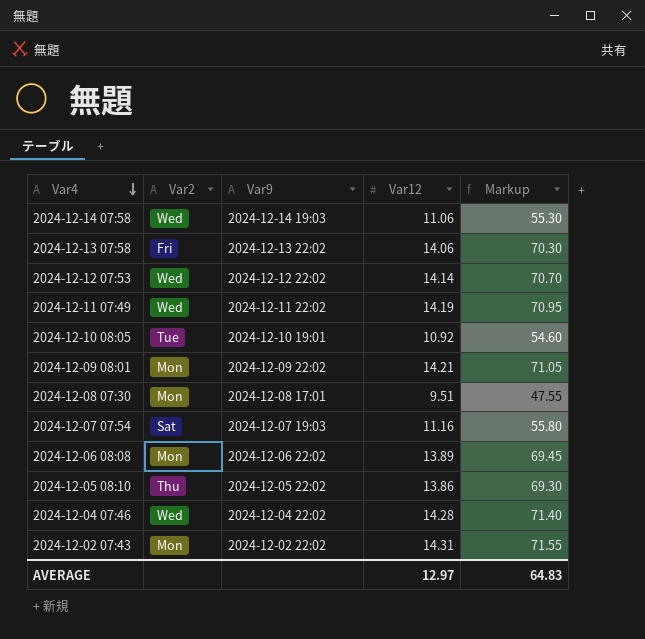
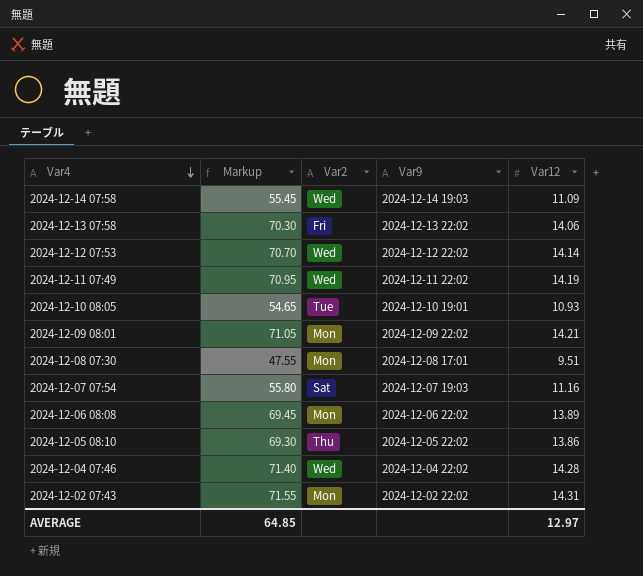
column Markup | position: 5 -> 2
2024-12-14 07:58 | Markup: 55.30 -> 55.45
2024-12-14 07:58 | Var12: 11.06 -> 11.09
2024-12-10 08:05 | Markup: 54.60 -> 54.65
2024-12-10 08:05 | Var12: 10.92 -> 10.93
AVERAGE | Markup: 64.83 -> 64.85

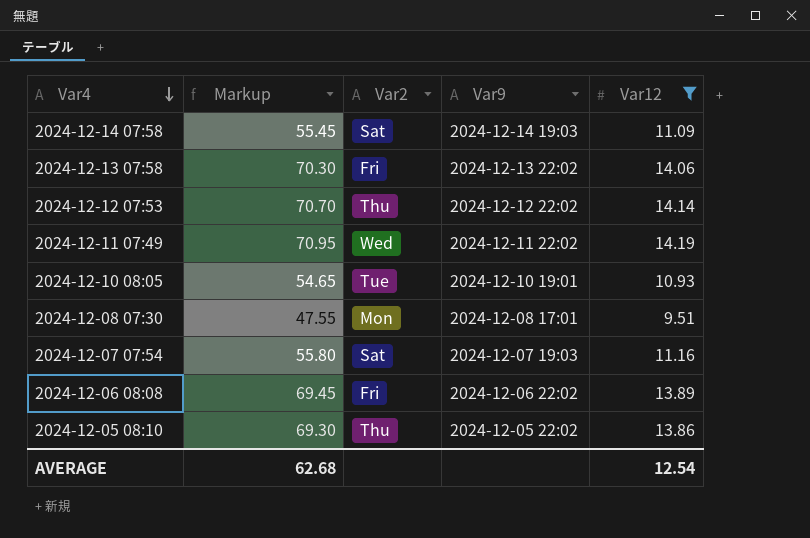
filter: none -> Var12 <= 14.19
2024-12-14 07:58 | Var2: Wed -> Sat
2024-12-12 07:53 | Var2: Wed -> Thu
2024-12-06 08:08 | Var2: Mon -> Fri
AVERAGE | Markup: 64.85 -> 62.68
AVERAGE | Var12: 12.97 -> 12.54

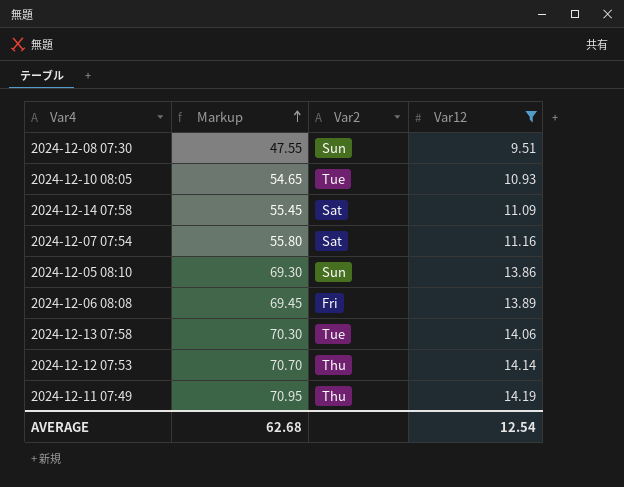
row order: Var4 descending -> Markup ascending
column Var9 | position: 4 -> none
2024-12-08 07:30 | Var2: Mon -> Sun
2024-12-05 08:10 | Var2: Thu -> Sun
2024-12-13 07:58 | Var2: Fri -> Tue
2024-12-11 07:49 | Var2: Wed -> Thu

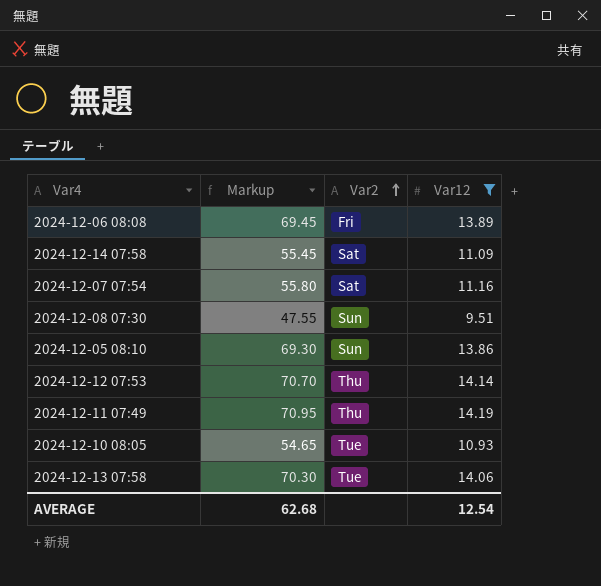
row order: Markup ascending -> Var2 ascending

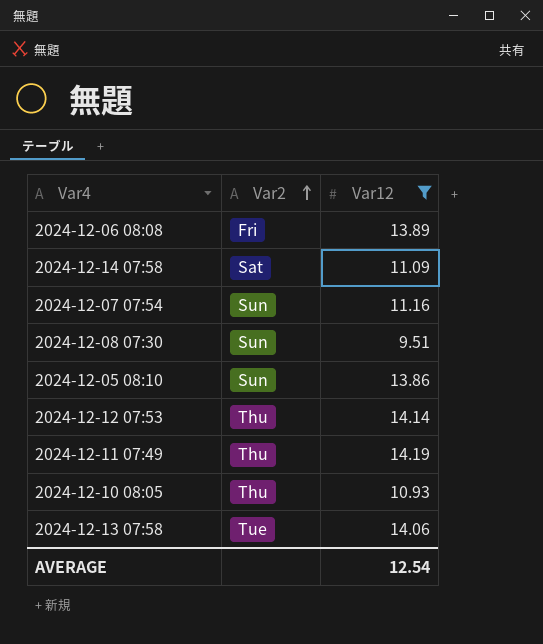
column Markup | formula: [Var12] * 5 -> none
2024-12-07 07:54 | Var2: Sat -> Sun
2024-12-10 08:05 | Var2: Tue -> Thu

